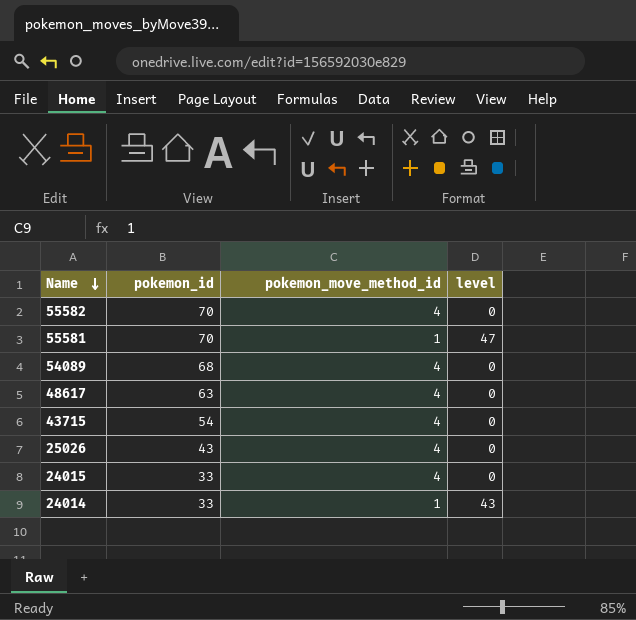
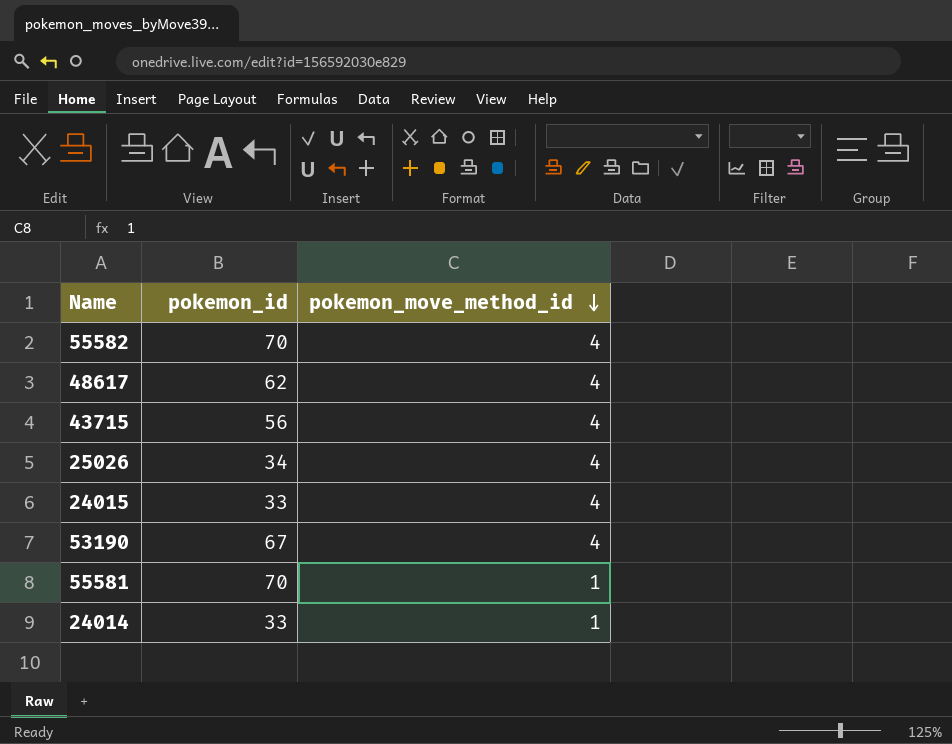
row order: Name descending -> pokemon_move_method_id descending
column level | position: 4 -> none
row 54089: 68 | 4 | 0 -> none
48617 | pokemon_id: 63 -> 62
43715 | pokemon_id: 54 -> 56
25026 | pokemon_id: 43 -> 34
row 53190: none -> 67 | 4

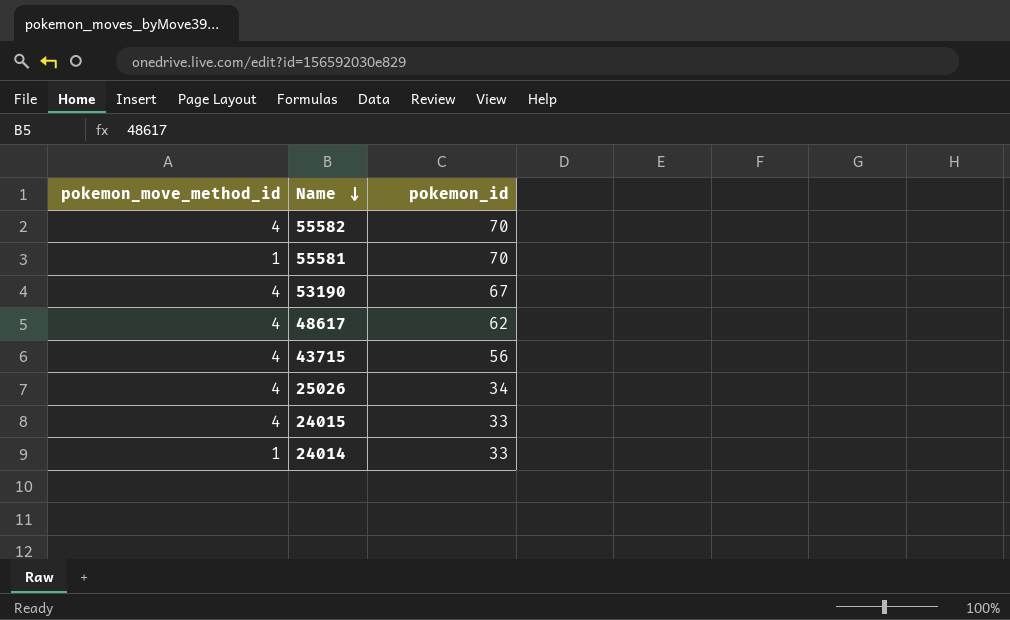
row order: pokemon_move_method_id descending -> Name descending
column pokemon_move_method_id | position: 3 -> 1

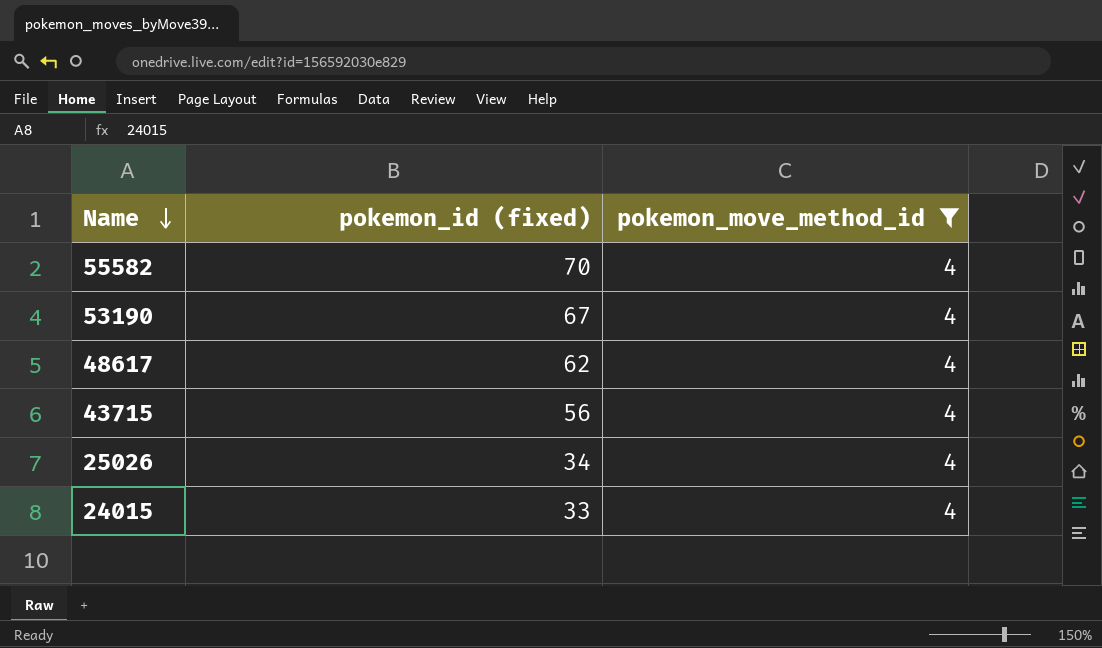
filter: none -> pokemon_move_method_id = 4
column name: pokemon_id -> pokemon_id (fixed)
column pokemon_move_method_id | position: 1 -> 3

